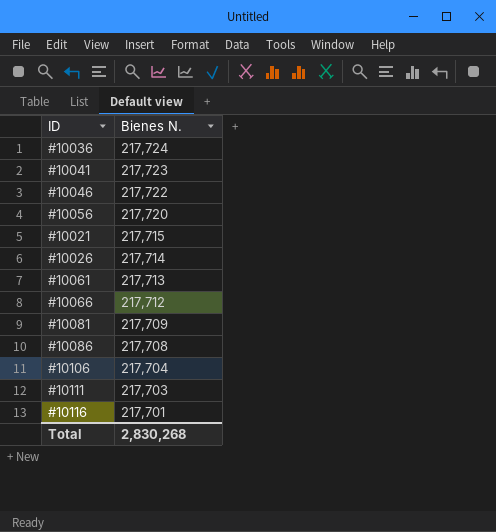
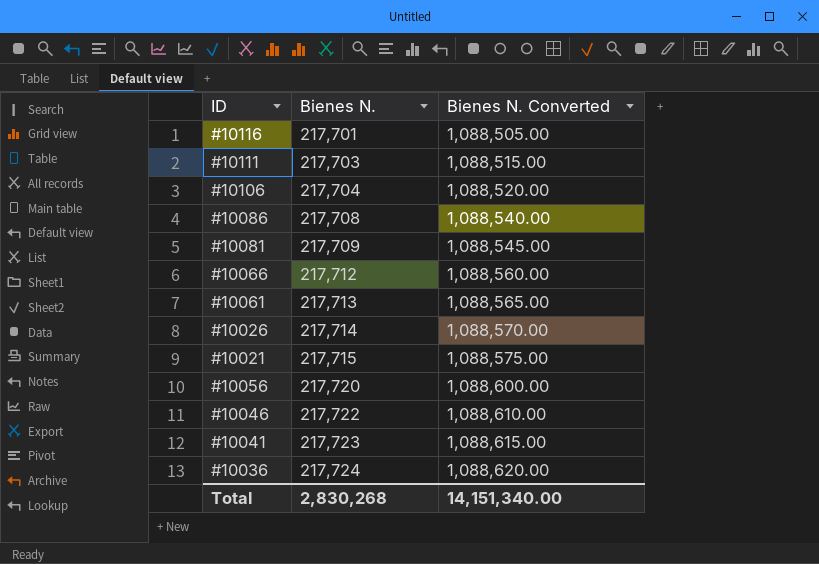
row order: Bienes N. descending -> Bienes N. ascending
column Bienes N. Converted | formula: none -> [Bienes N.] * 5

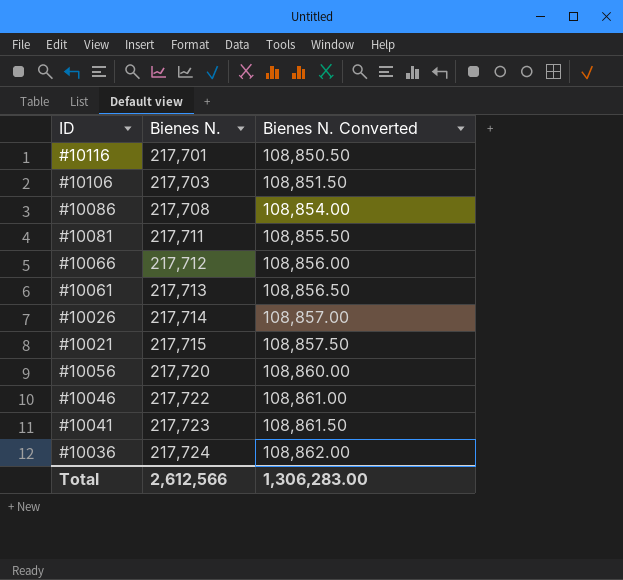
column Bienes N. Converted | formula: [Bienes N.] * 5 -> [Bienes N.] * 0.5
row #10111: 217,703 | 1,088,515.00 -> none
#10106 | Bienes N.: 217,704 -> 217,703
#10081 | Bienes N.: 217,709 -> 217,711
Total | Bienes N.: 2,830,268 -> 2,612,566
Total | Bienes N. Converted: 14,151,340.00 -> 1,306,283.00

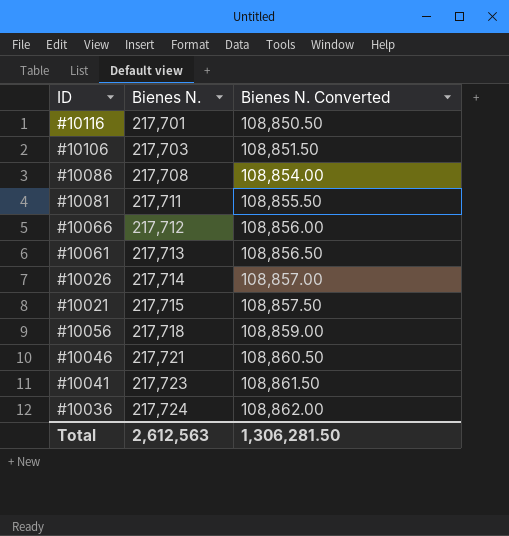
#10056 | Bienes N.: 217,720 -> 217,718
#10056 | Bienes N. Converted: 108,860.00 -> 108,859.00
#10046 | Bienes N.: 217,722 -> 217,721
#10046 | Bienes N. Converted: 108,861.00 -> 108,860.50
Total | Bienes N.: 2,612,566 -> 2,612,563
Total | Bienes N. Converted: 1,306,283.00 -> 1,306,281.50

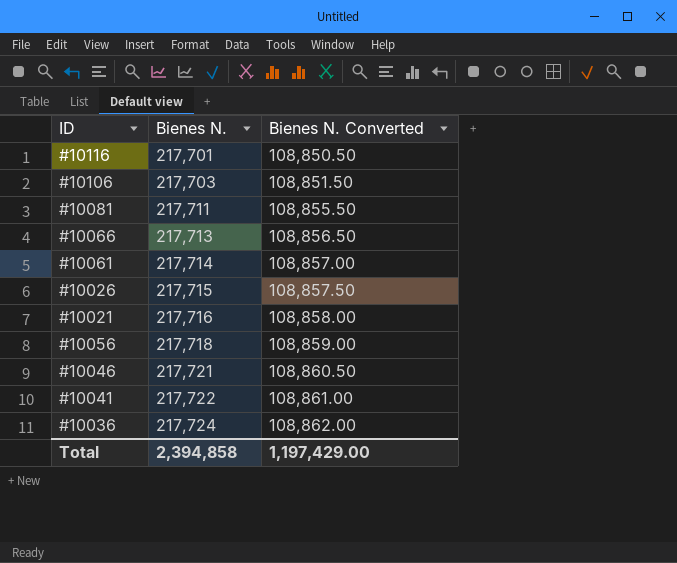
row #10086: 217,708 | 108,854.00 -> none
#10066 | Bienes N.: 217,712 -> 217,713
#10066 | Bienes N. Converted: 108,856.00 -> 108,856.50
#10061 | Bienes N.: 217,713 -> 217,714
#10061 | Bienes N. Converted: 108,856.50 -> 108,857.00
#10026 | Bienes N.: 217,714 -> 217,715
#10026 | Bienes N. Converted: 108,857.00 -> 108,857.50
#10021 | Bienes N.: 217,715 -> 217,716
#10021 | Bienes N. Converted: 108,857.50 -> 108,858.00
#10041 | Bienes N.: 217,723 -> 217,722
#10041 | Bienes N. Converted: 108,861.50 -> 108,861.00
Total | Bienes N.: 2,612,563 -> 2,394,858
Total | Bienes N. Converted: 1,306,281.50 -> 1,197,429.00

